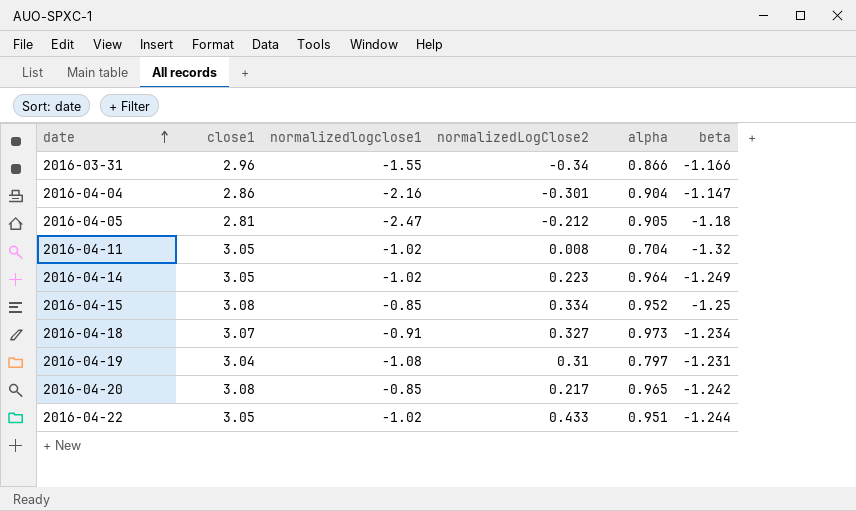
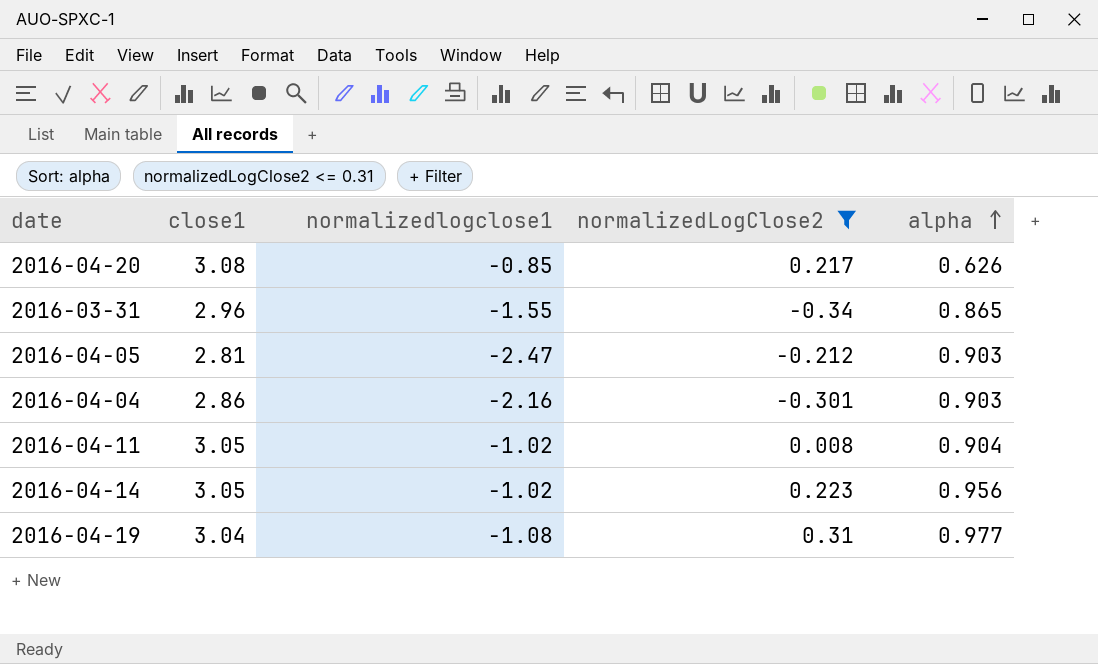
filter: none -> normalizedLogClose2 <= 0.31
row order: date ascending -> alpha ascending
column beta | position: 6 -> none
2016-04-20 | alpha: 0.965 -> 0.626
2016-03-31 | alpha: 0.866 -> 0.865
2016-04-05 | alpha: 0.905 -> 0.903
2016-04-04 | alpha: 0.904 -> 0.903
2016-04-11 | alpha: 0.704 -> 0.904
2016-04-14 | alpha: 0.964 -> 0.956
2016-04-19 | alpha: 0.797 -> 0.977

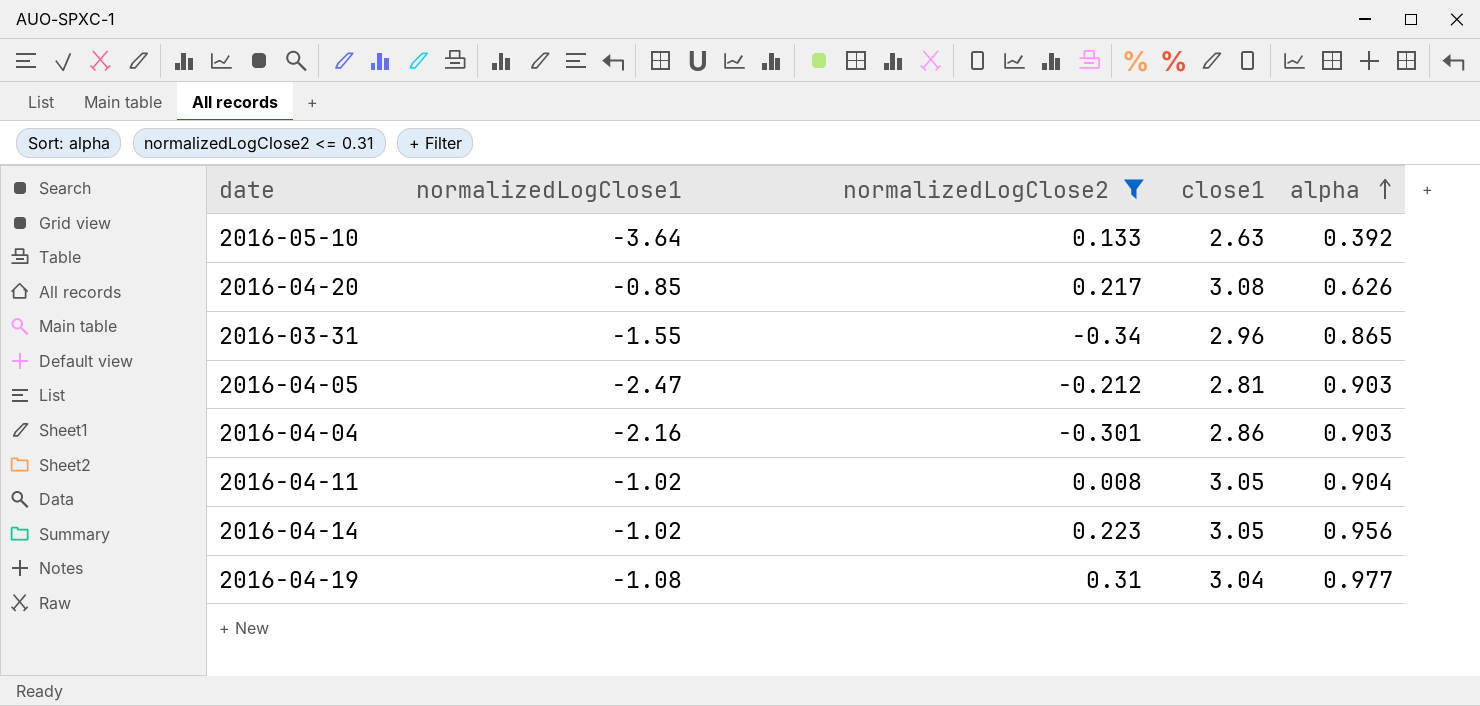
column name: normalizedlogclose1 -> normalizedLogClose1
column close1 | position: 2 -> 4
row 2016-05-10: none -> -3.64 | 0.133 | 2.63 | 0.392

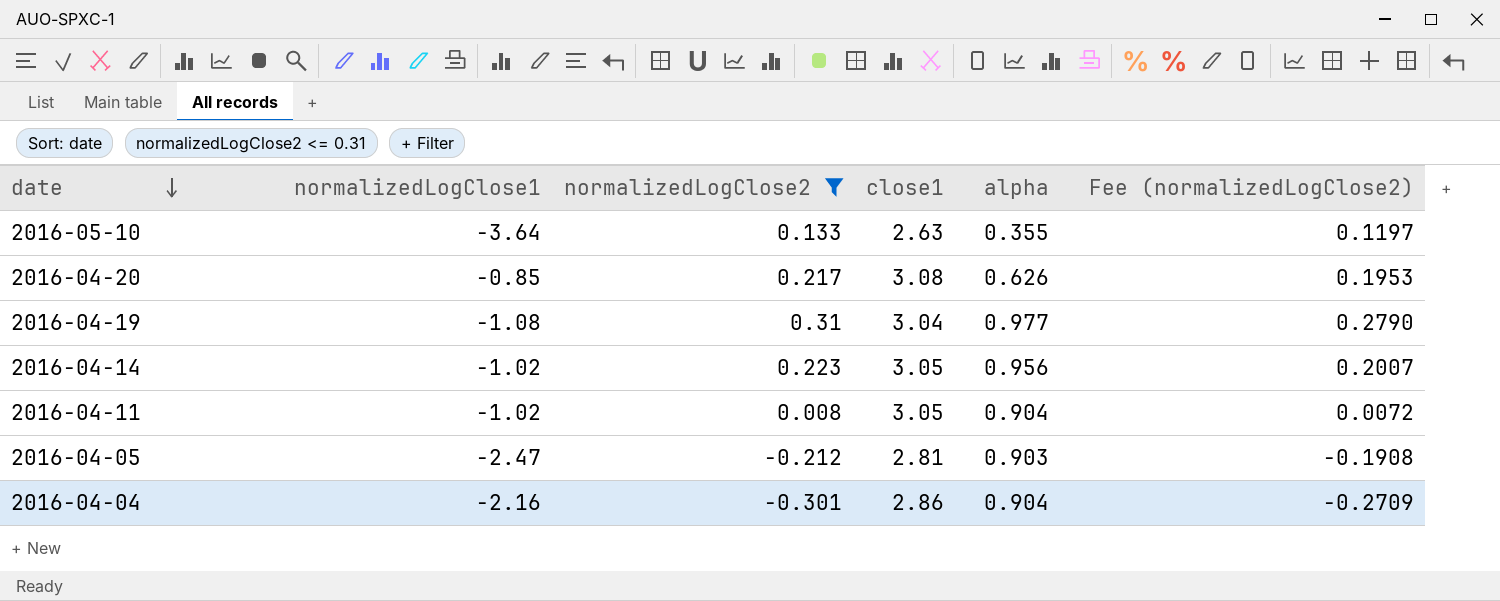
row order: alpha ascending -> date descending
column Fee (normalizedLogClose2) | formula: none -> [normalizedLogClose2] * 0.9
row 2016-03-31: -1.55 | -0.34 | 2.96 | 0.865 -> none
2016-05-10 | alpha: 0.392 -> 0.355
2016-04-04 | alpha: 0.903 -> 0.904

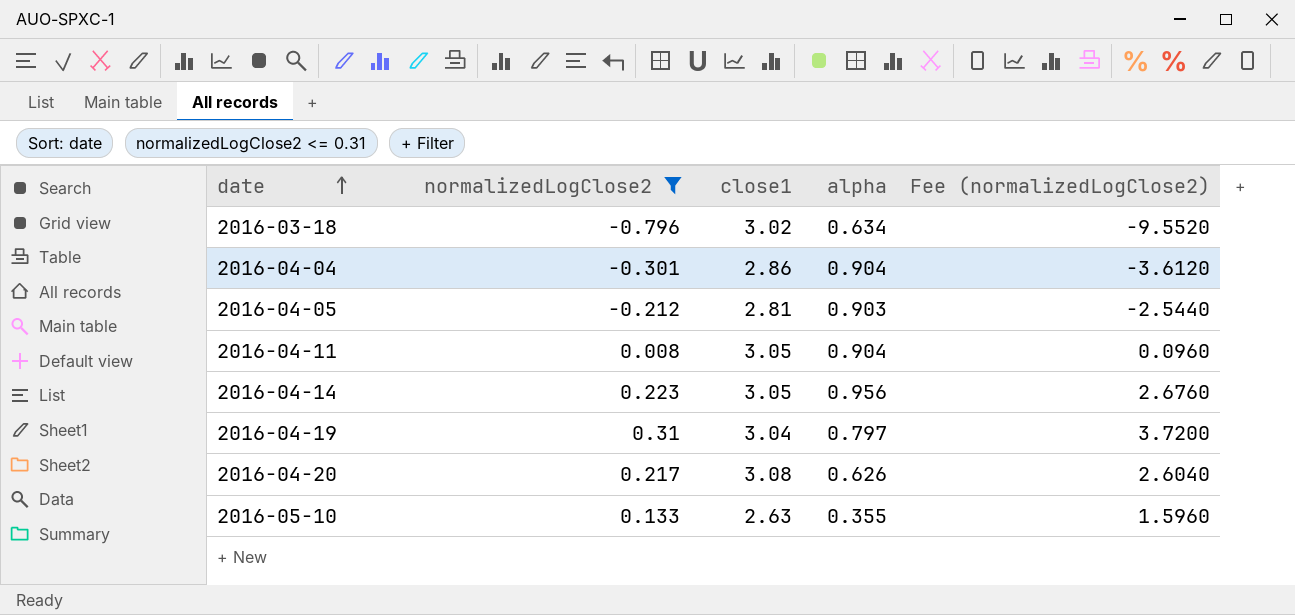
row order: date descending -> date ascending
column normalizedLogClose1 | position: 2 -> none
column Fee (normalizedLogClose2) | formula: [normalizedLogClose2] * 0.9 -> [normalizedLogClose2] * 12
row 2016-03-18: none -> -0.796 | 3.02 | 0.634 | -9.5520
2016-04-19 | alpha: 0.977 -> 0.797

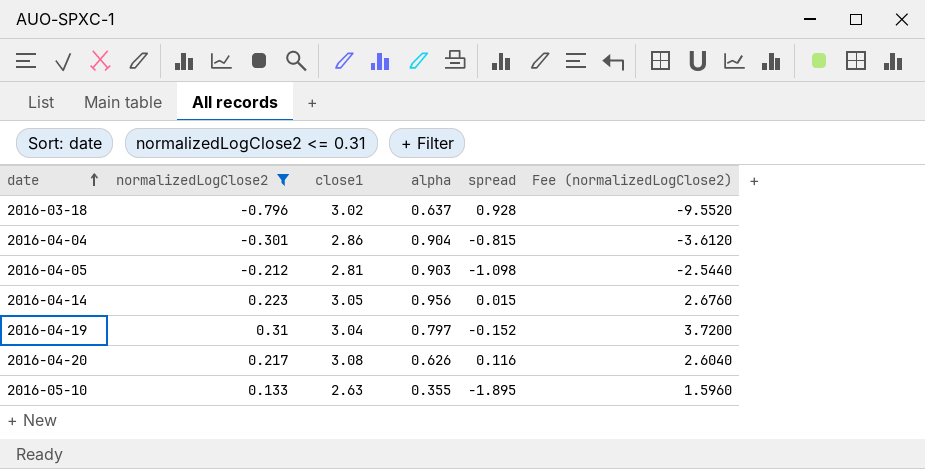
column spread | position: none -> 5
row 2016-04-11: 0.008 | 3.05 | 0.904 | 0.0960 -> none
2016-03-18 | alpha: 0.634 -> 0.637

